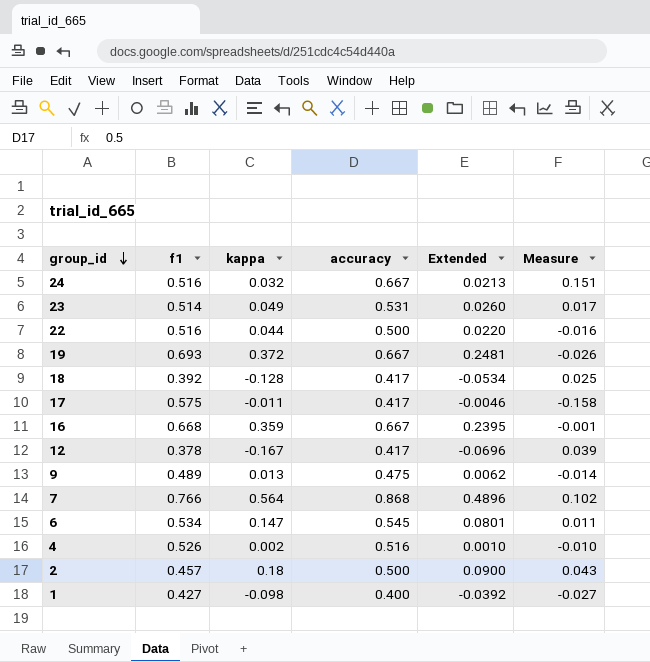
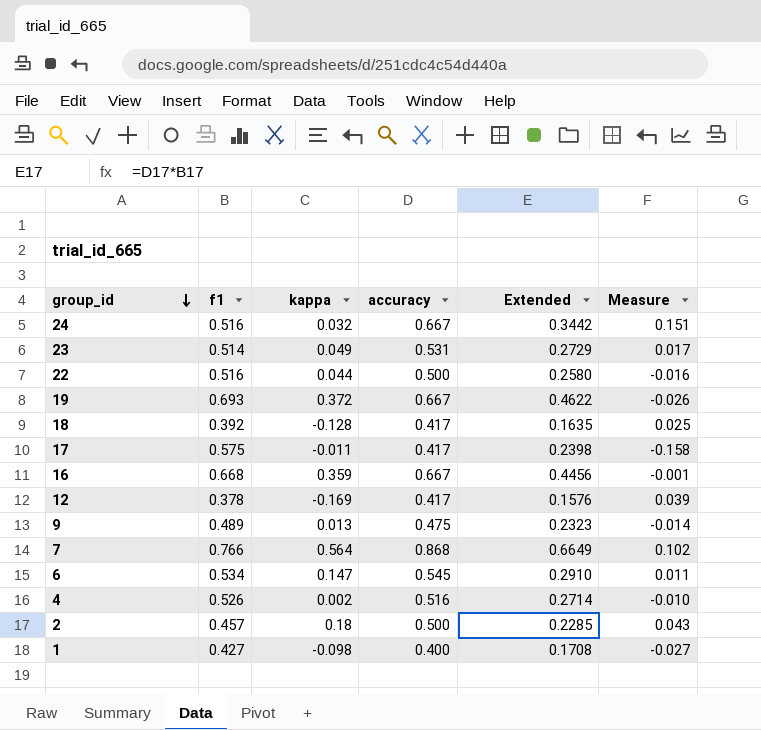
column Extended | formula: [kappa] * [accuracy] -> [f1] * [accuracy]
12 | kappa: -0.167 -> -0.169

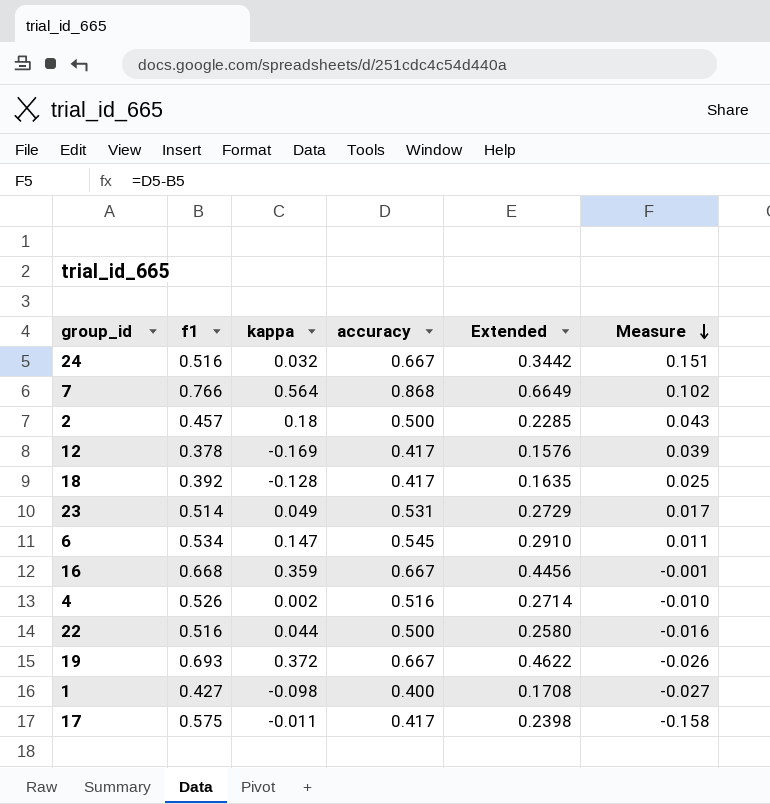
row order: group_id descending -> Measure descending
row 9: 0.489 | 0.013 | 0.475 | 0.2323 | -0.014 -> none

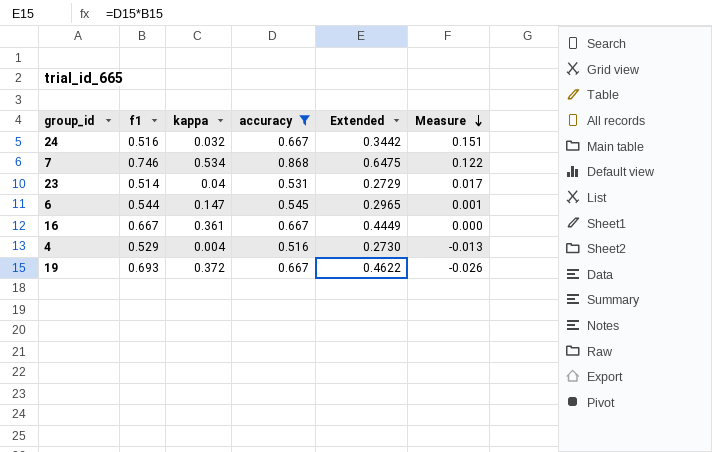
filter: none -> accuracy >= 0.516
7 | f1: 0.766 -> 0.746
7 | kappa: 0.564 -> 0.534
7 | Extended: 0.6649 -> 0.6475
7 | Measure: 0.102 -> 0.122
23 | kappa: 0.049 -> 0.04
6 | f1: 0.534 -> 0.544
6 | Extended: 0.2910 -> 0.2965
6 | Measure: 0.011 -> 0.001
16 | f1: 0.668 -> 0.667
16 | kappa: 0.359 -> 0.361
16 | Extended: 0.4456 -> 0.4449
16 | Measure: -0.001 -> 0.000
4 | f1: 0.526 -> 0.529
4 | kappa: 0.002 -> 0.004
4 | Extended: 0.2714 -> 0.2730
4 | Measure: -0.010 -> -0.013

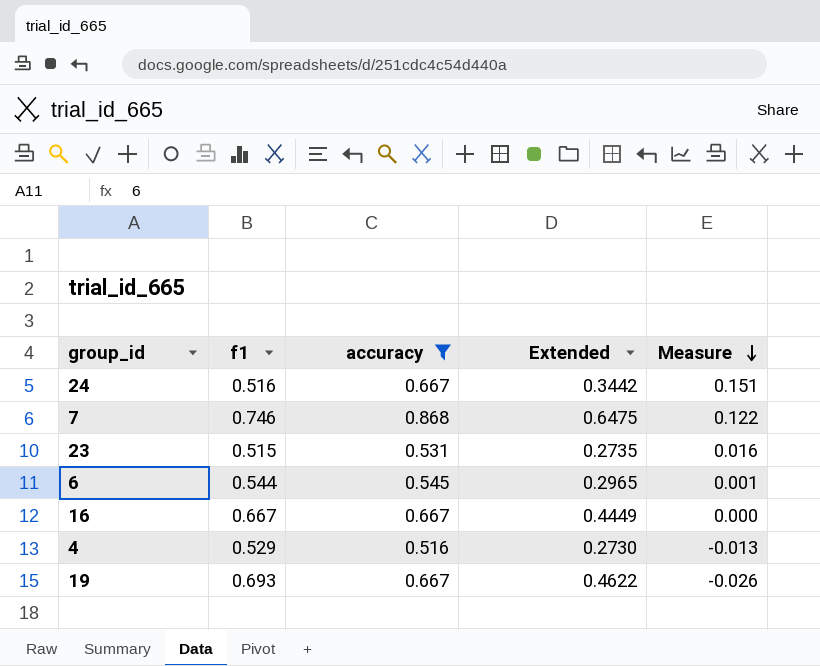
column kappa | position: 3 -> none
23 | f1: 0.514 -> 0.515
23 | Extended: 0.2729 -> 0.2735
23 | Measure: 0.017 -> 0.016

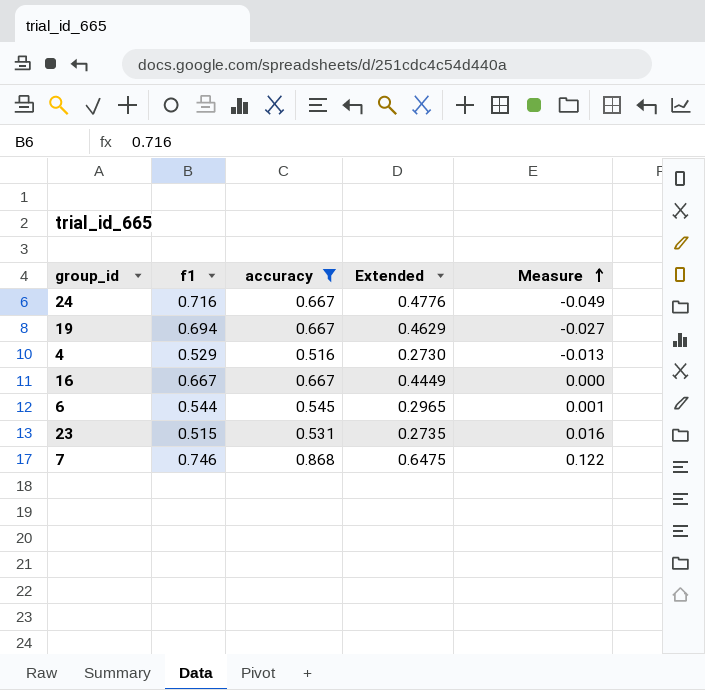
row order: Measure descending -> Measure ascending
24 | f1: 0.516 -> 0.716
24 | Extended: 0.3442 -> 0.4776
24 | Measure: 0.151 -> -0.049
19 | f1: 0.693 -> 0.694
19 | Extended: 0.4622 -> 0.4629
19 | Measure: -0.026 -> -0.027

